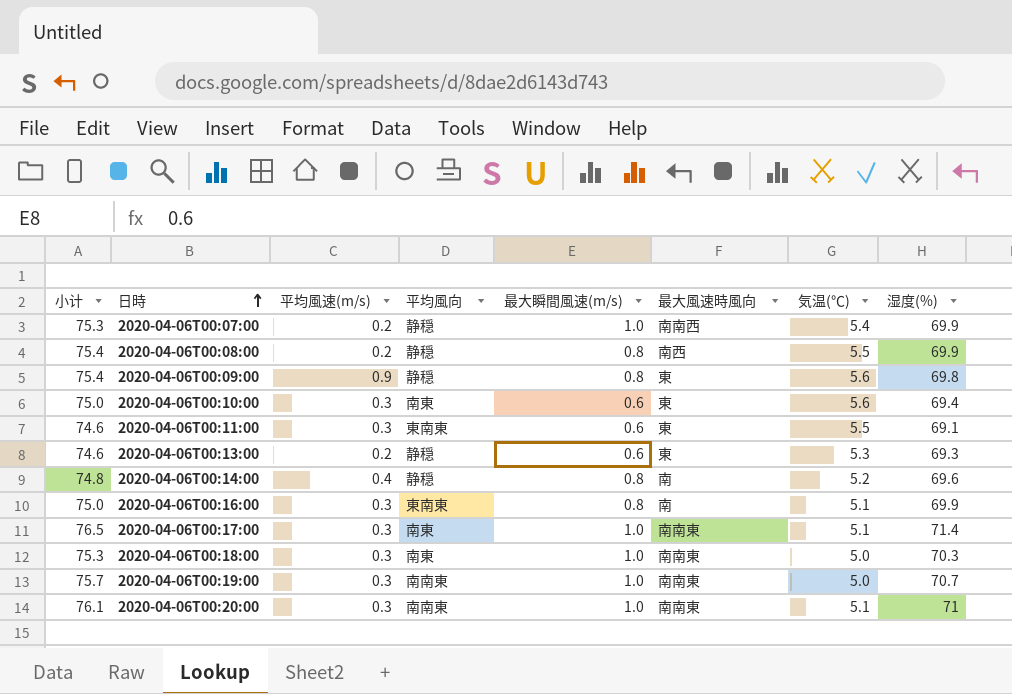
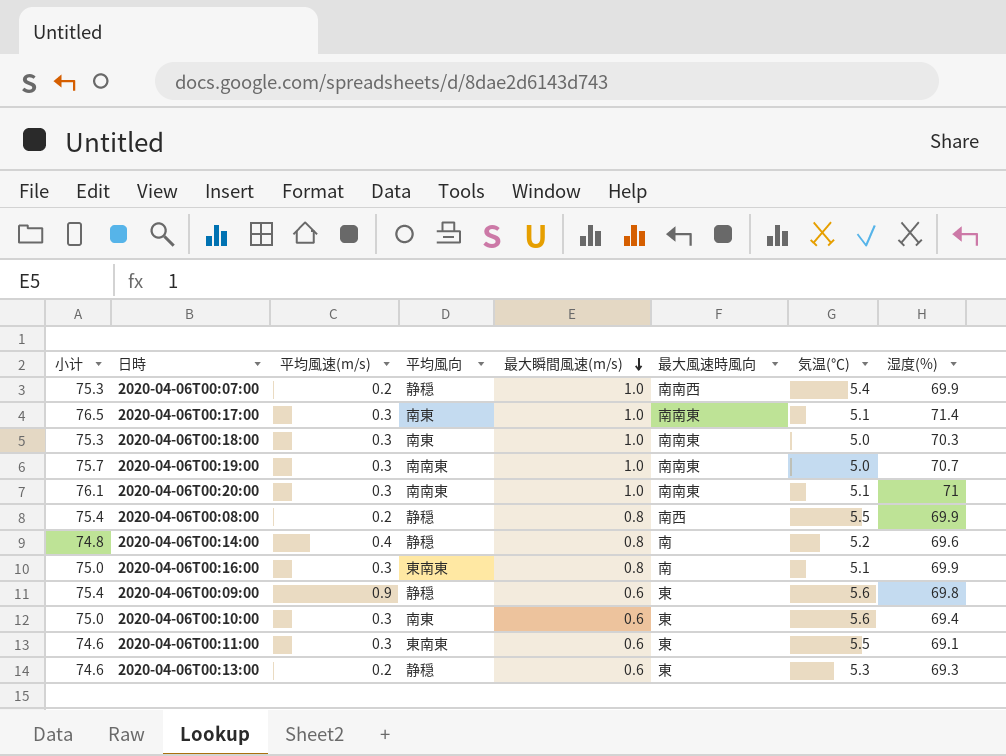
row order: 日時 ascending -> 最大瞬間風速(m/s) descending
2020-04-06T00:09:00 | 最大瞬間風速(m/s): 0.8 -> 0.6

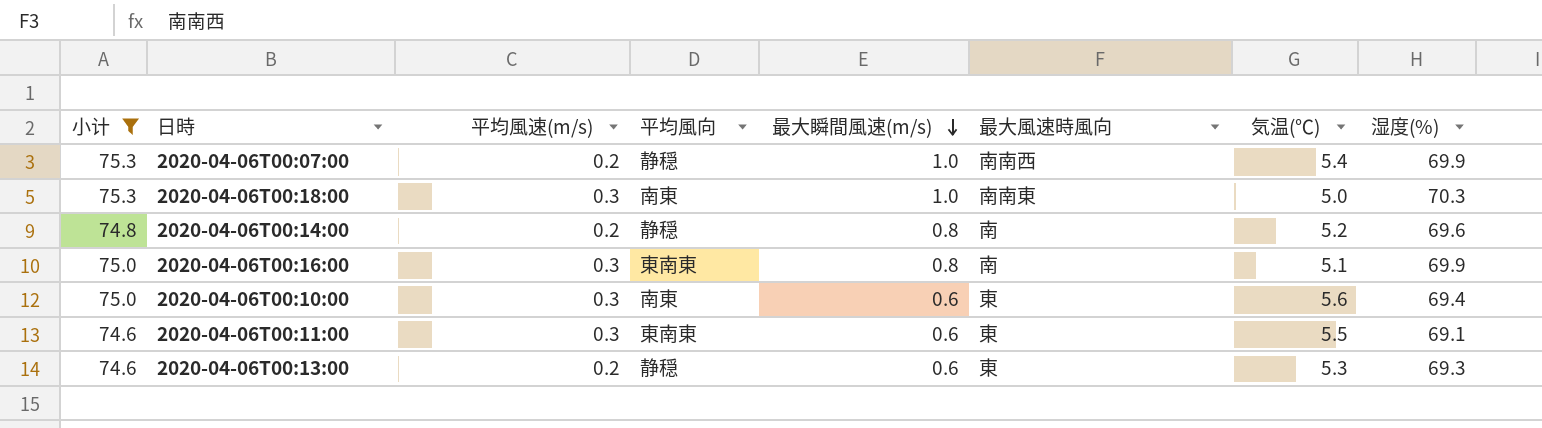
filter: none -> 小计 <= 75.3
2020-04-06T00:14:00 | 平均風速(m/s): 0.4 -> 0.2

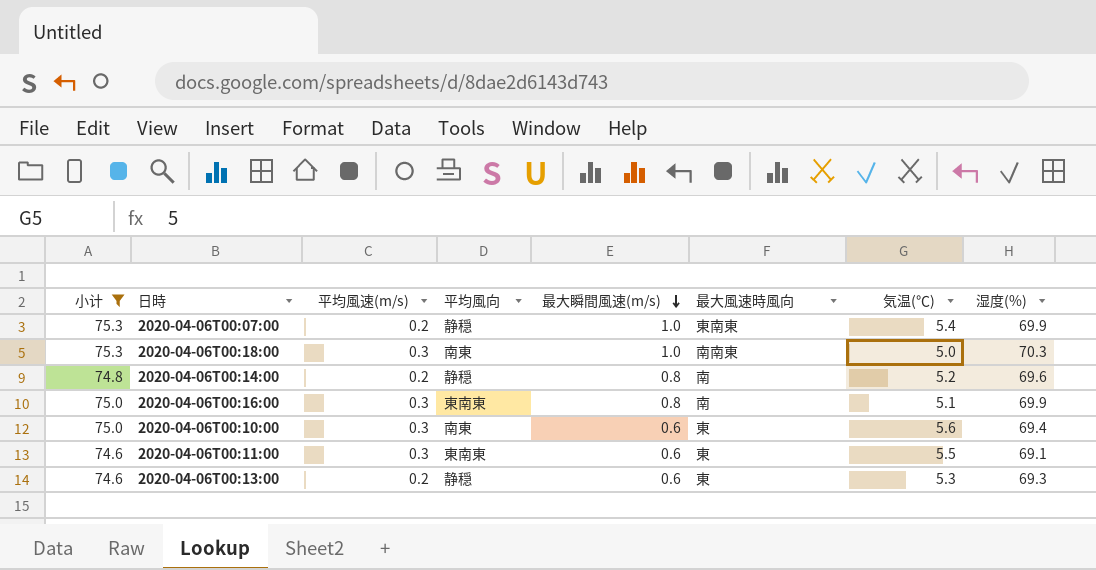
2020-04-06T00:07:00 | 最大風速時風向: 南南西 -> 東南東

